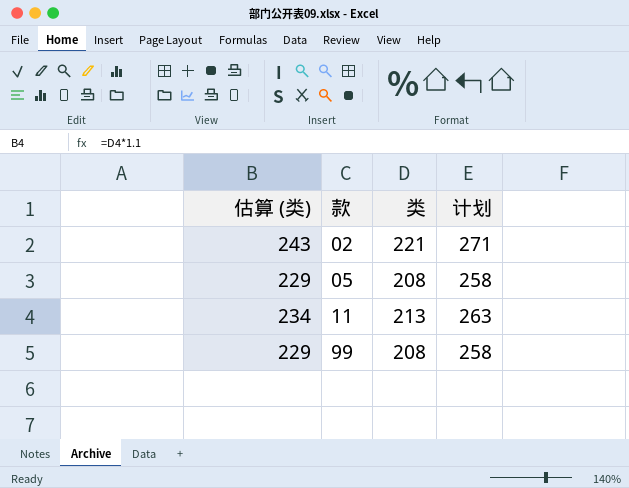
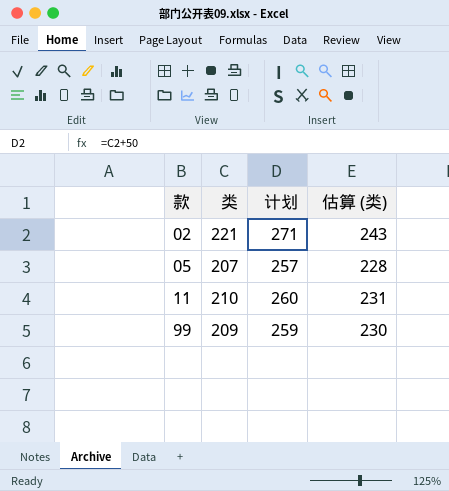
column 估算 (类) | position: 1 -> 4
05 | 类: 208 -> 207
05 | 计划: 258 -> 257
05 | 估算 (类): 229 -> 228
11 | 类: 213 -> 210
11 | 计划: 263 -> 260
11 | 估算 (类): 234 -> 231
99 | 类: 208 -> 209
99 | 计划: 258 -> 259
99 | 估算 (类): 229 -> 230

